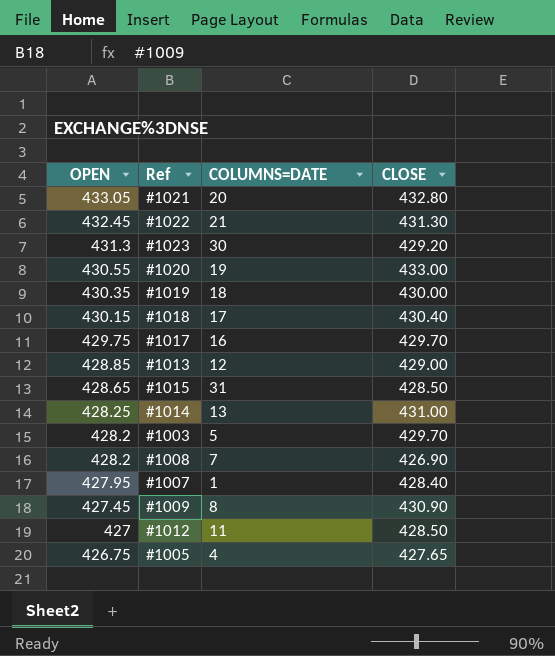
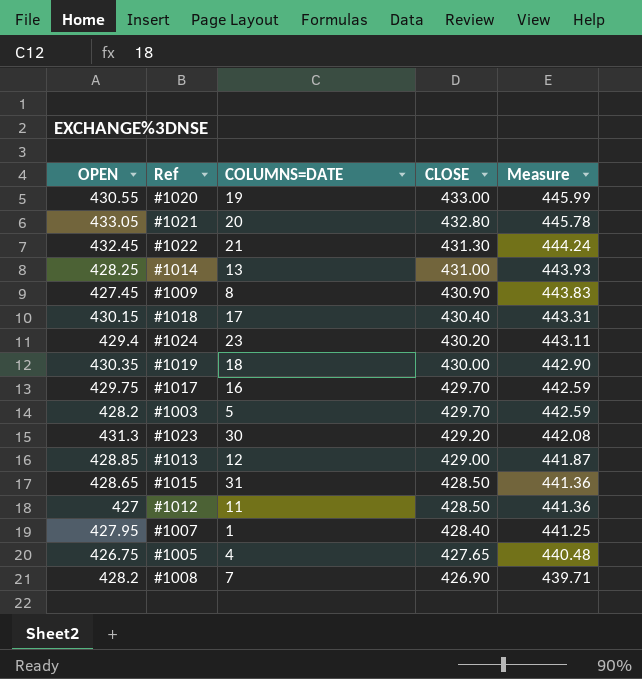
row order: OPEN descending -> CLOSE descending
column Measure | formula: none -> [CLOSE] * 1.03
row #1024: none -> 429.4 | 23 | 430.20 | 443.11

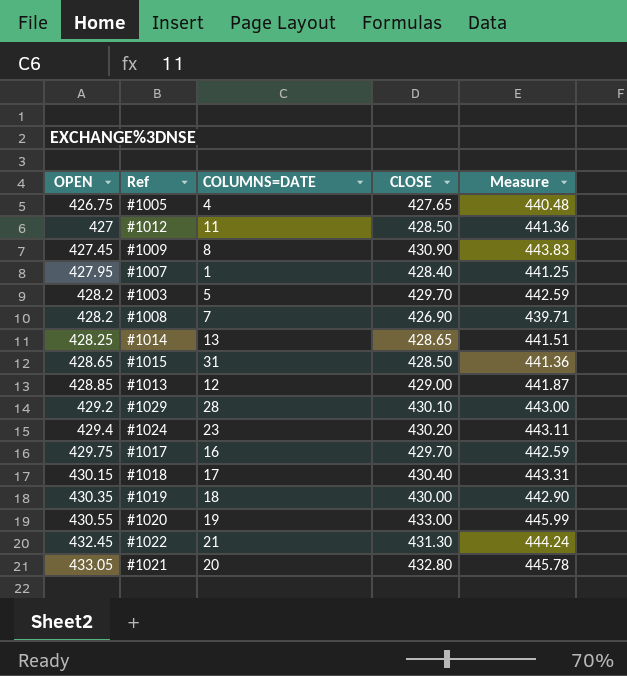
row order: CLOSE descending -> OPEN ascending
row #1023: 431.3 | 30 | 429.20 | 442.08 -> none
#1014 | CLOSE: 431.00 -> 428.65
#1014 | Measure: 443.93 -> 441.51
row #1029: none -> 429.2 | 28 | 430.10 | 443.00

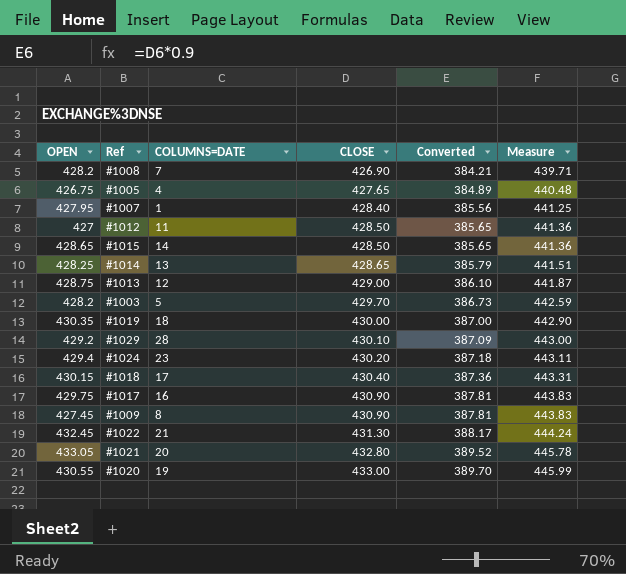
row order: OPEN ascending -> CLOSE ascending
column Converted | formula: none -> [CLOSE] * 0.9
#1015 | COLUMNS=DATE: 31 -> 14
#1013 | OPEN: 428.85 -> 428.75
#1017 | CLOSE: 429.70 -> 430.90
#1017 | Measure: 442.59 -> 443.83

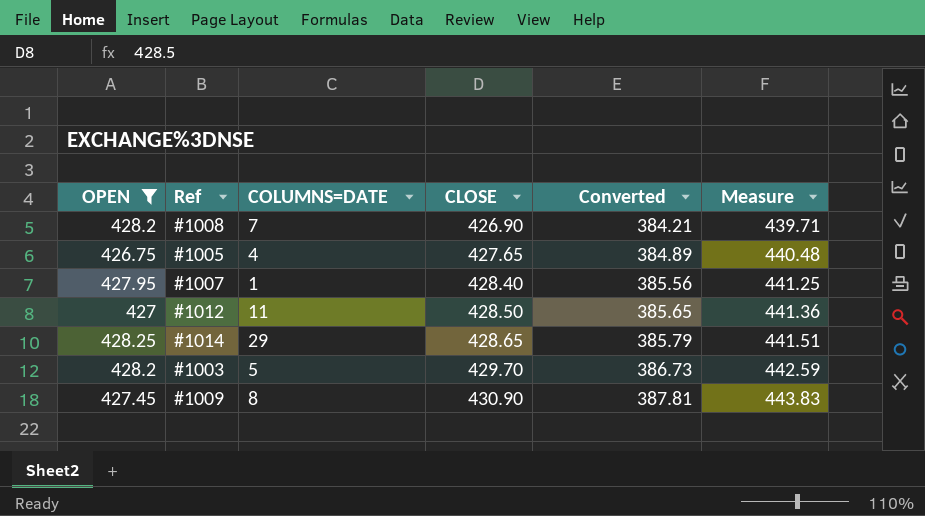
filter: none -> OPEN <= 428.25
#1014 | COLUMNS=DATE: 13 -> 29

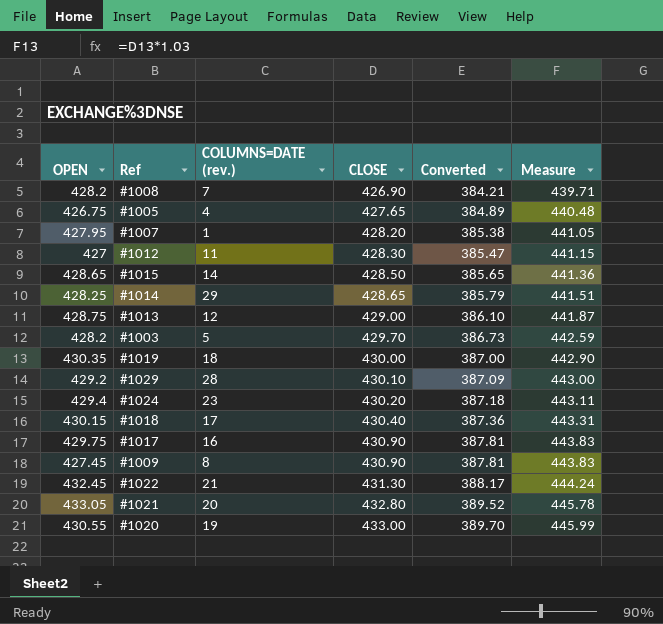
filter: OPEN <= 428.25 -> none
column name: COLUMNS=DATE -> COLUMNS=DATE (rev.)
#1007 | CLOSE: 428.40 -> 428.20
#1007 | Converted: 385.56 -> 385.38
#1007 | Measure: 441.25 -> 441.05
#1012 | CLOSE: 428.50 -> 428.30
#1012 | Converted: 385.65 -> 385.47
#1012 | Measure: 441.36 -> 441.15

